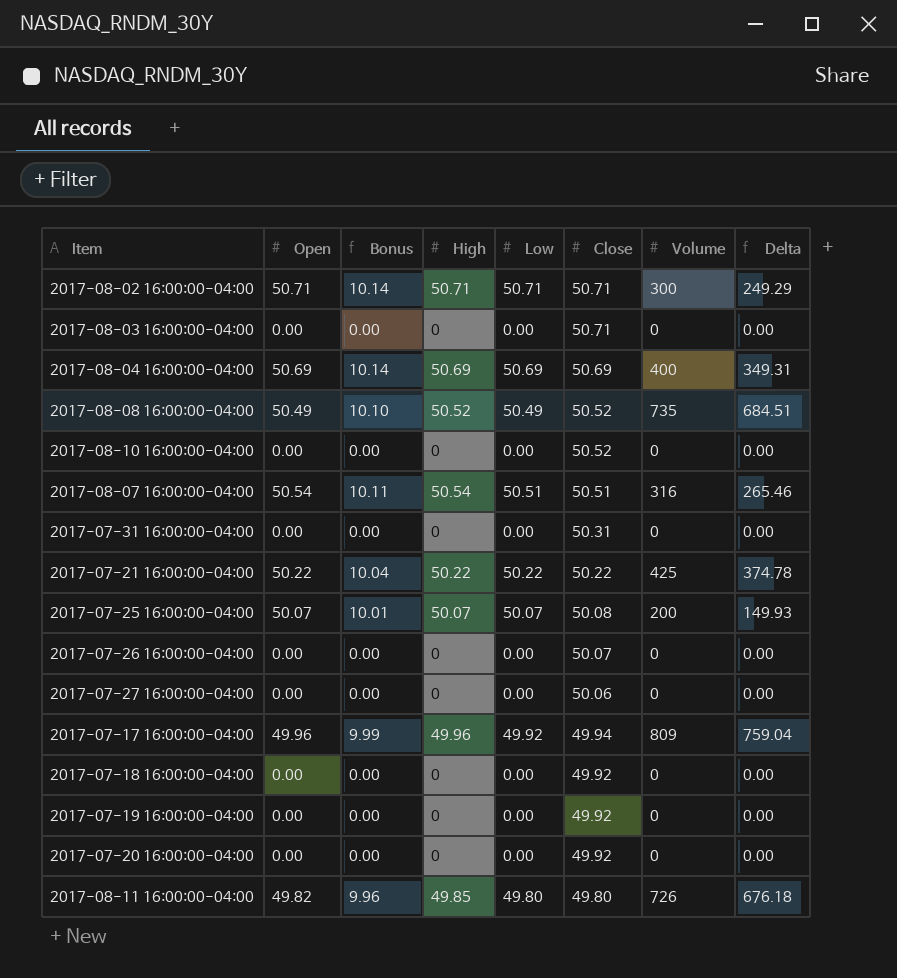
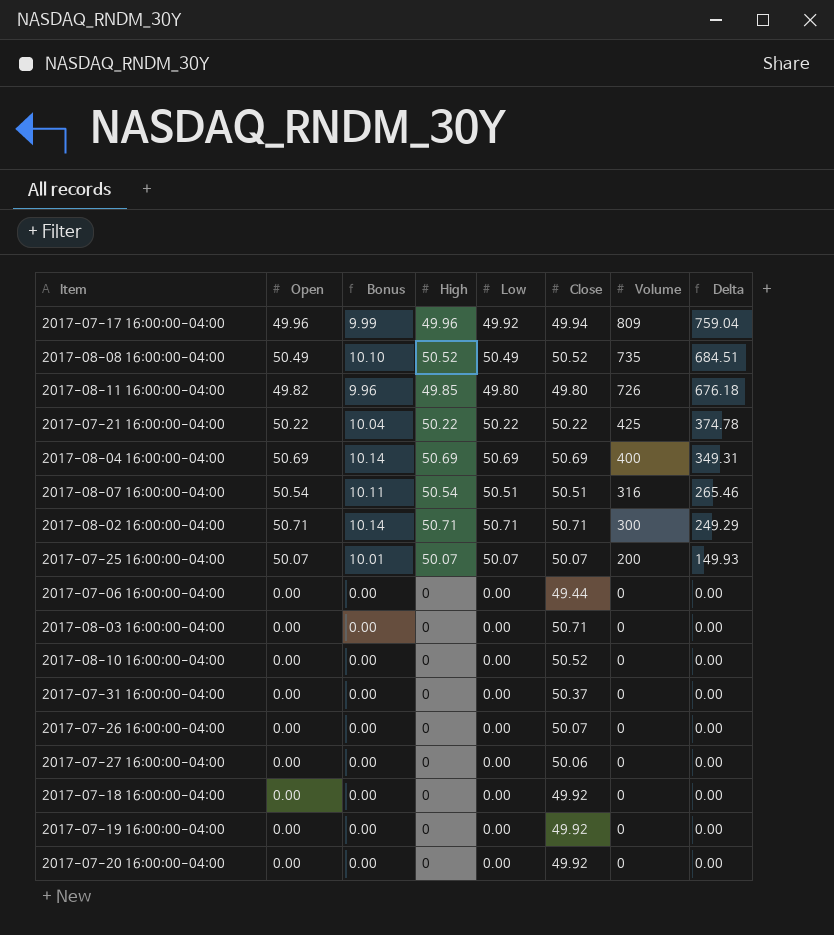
row order: Close descending -> Volume descending
2017-07-25 16:00:00-04:00 | Close: 50.08 -> 50.07
row 2017-07-06 16:00:00-04:00: none -> 0.00 | 0.00 | 0 | 0.00 | 49.44 | 0 | 0.00
2017-07-31 16:00:00-04:00 | Close: 50.31 -> 50.37

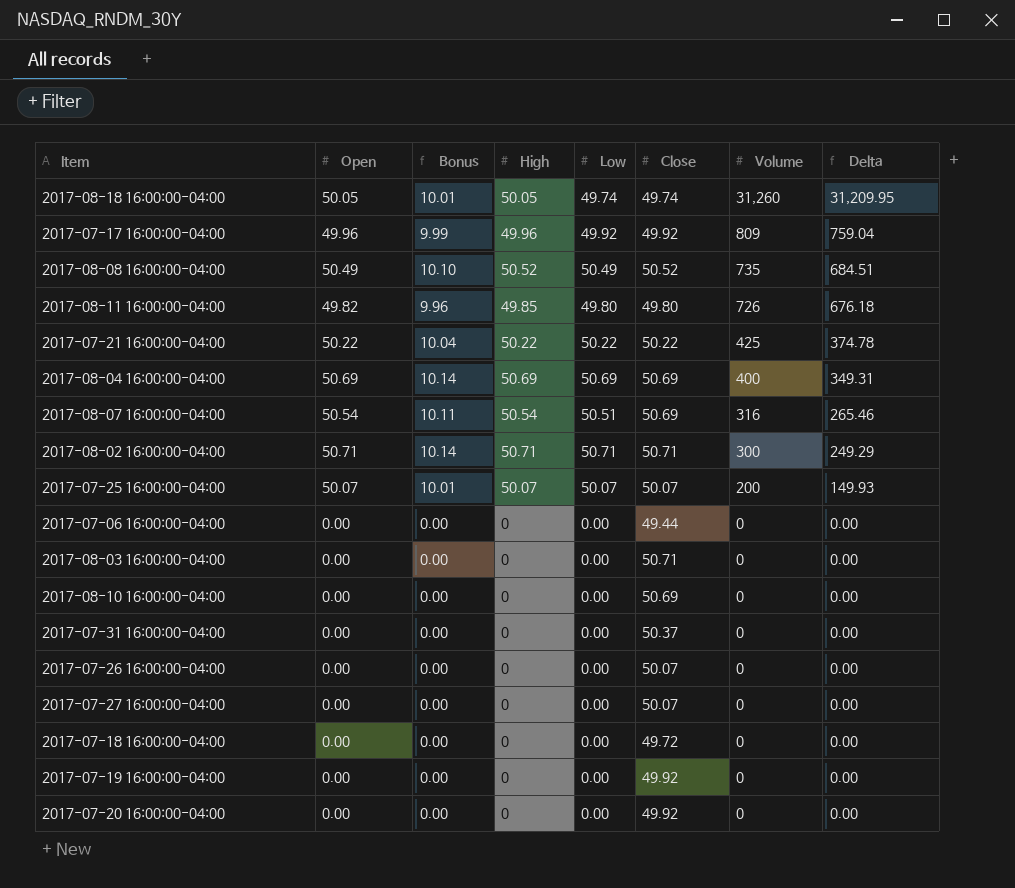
row 2017-08-18 16:00:00-04:00: none -> 50.05 | 10.01 | 50.05 | 49.74 | 49.74 | 31,260 | 31,209.95
2017-07-17 16:00:00-04:00 | Close: 49.94 -> 49.92
2017-08-07 16:00:00-04:00 | Close: 50.51 -> 50.69
2017-08-10 16:00:00-04:00 | Close: 50.52 -> 50.69
2017-07-27 16:00:00-04:00 | Close: 50.06 -> 50.07
2017-07-18 16:00:00-04:00 | Close: 49.92 -> 49.72

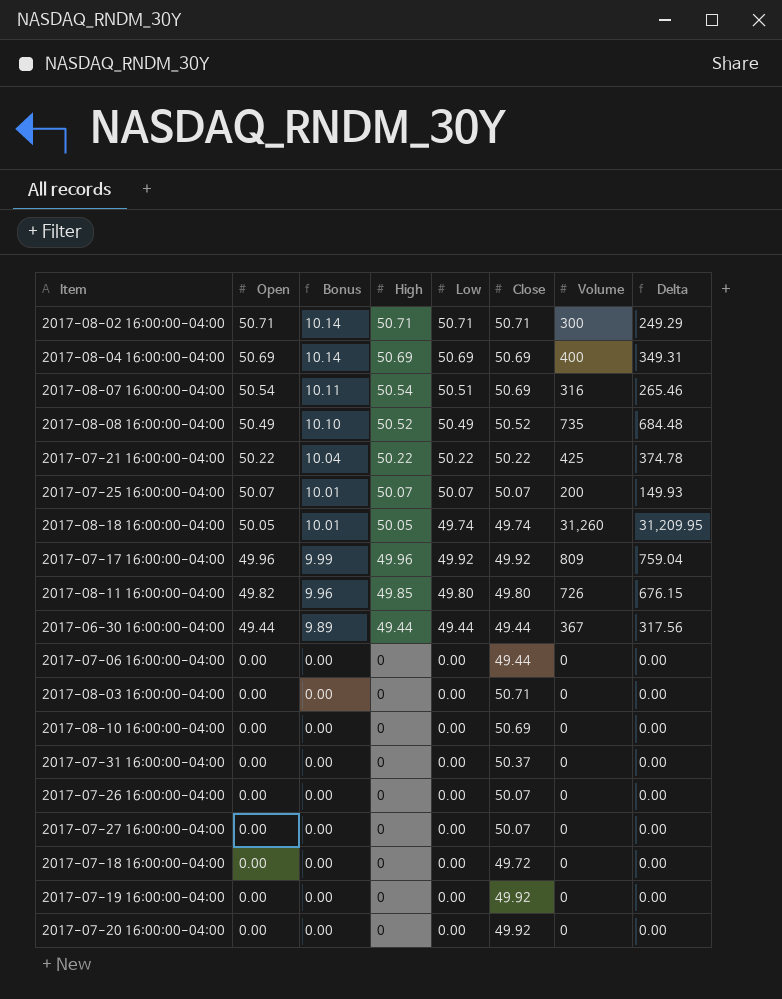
row order: Volume descending -> Open descending
column Delta | formula: [Volume] - [Open] -> [Volume] - [High]
row 2017-06-30 16:00:00-04:00: none -> 49.44 | 9.89 | 49.44 | 49.44 | 49.44 | 367 | 317.56

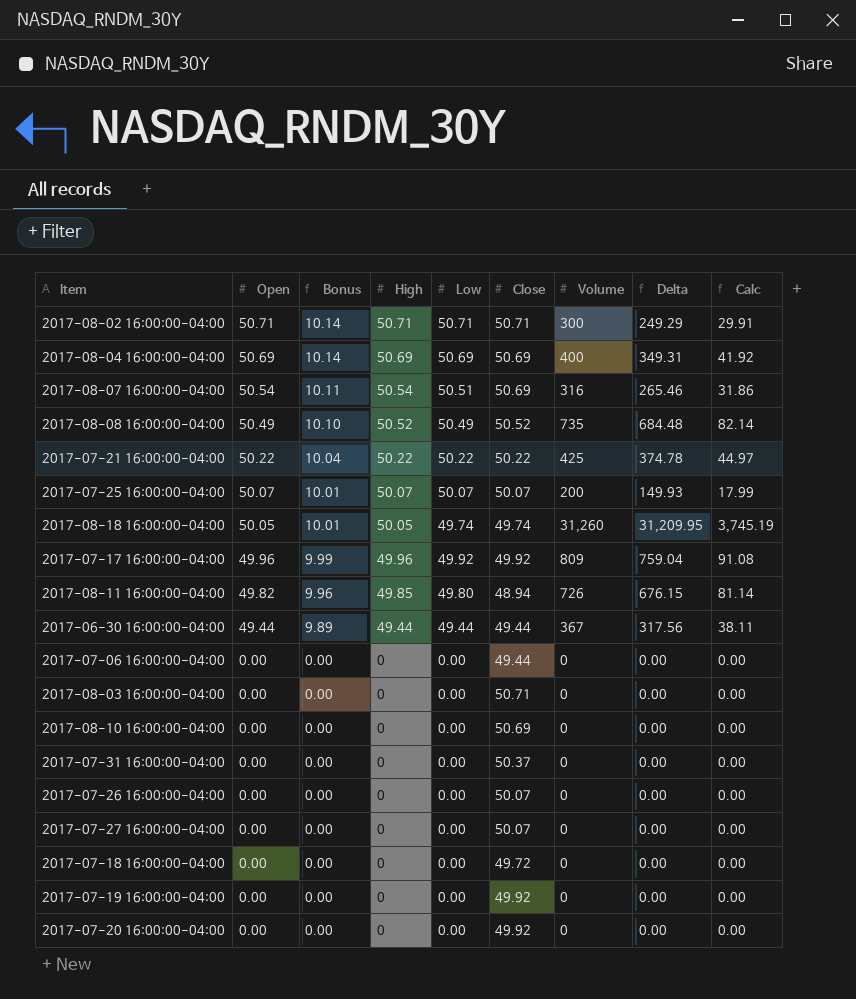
column Calc | formula: none -> [Delta] * 0.12
2017-08-11 16:00:00-04:00 | Close: 49.80 -> 48.94

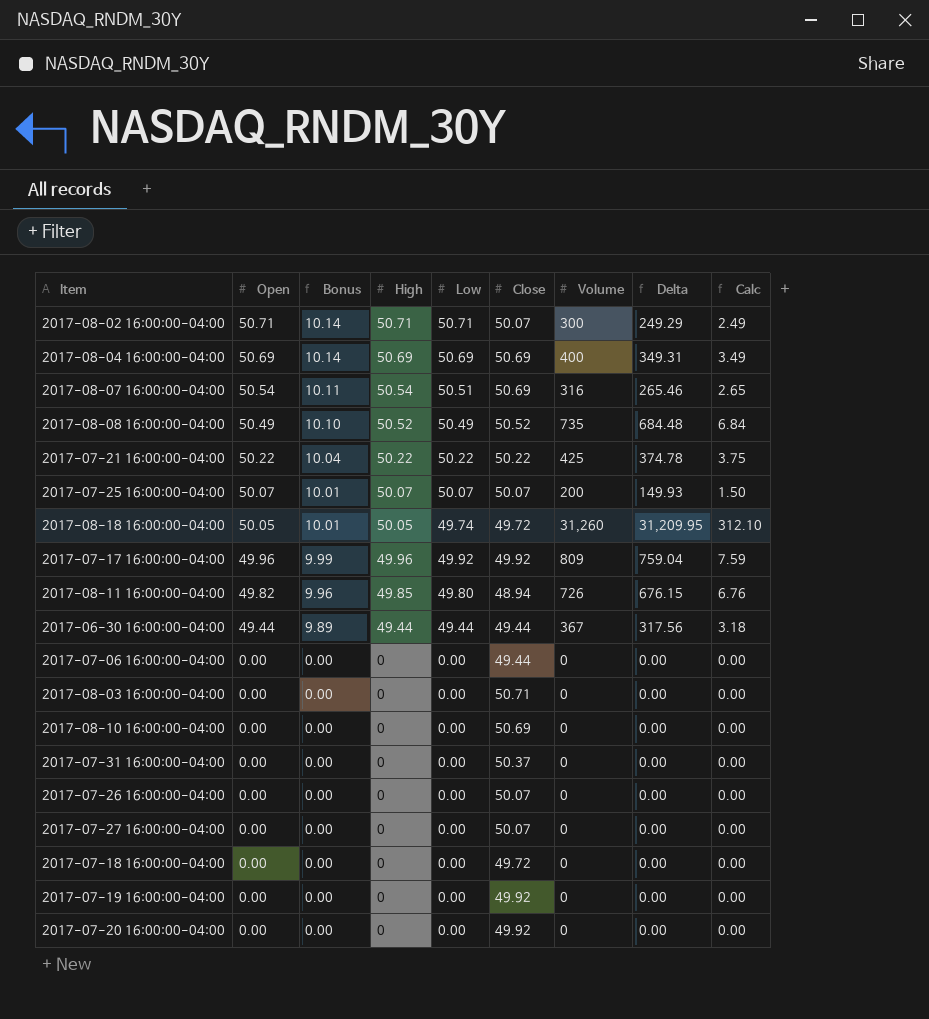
column Calc | formula: [Delta] * 0.12 -> [Delta] * 0.01
2017-08-02 16:00:00-04:00 | Close: 50.71 -> 50.07
2017-08-18 16:00:00-04:00 | Close: 49.74 -> 49.72

